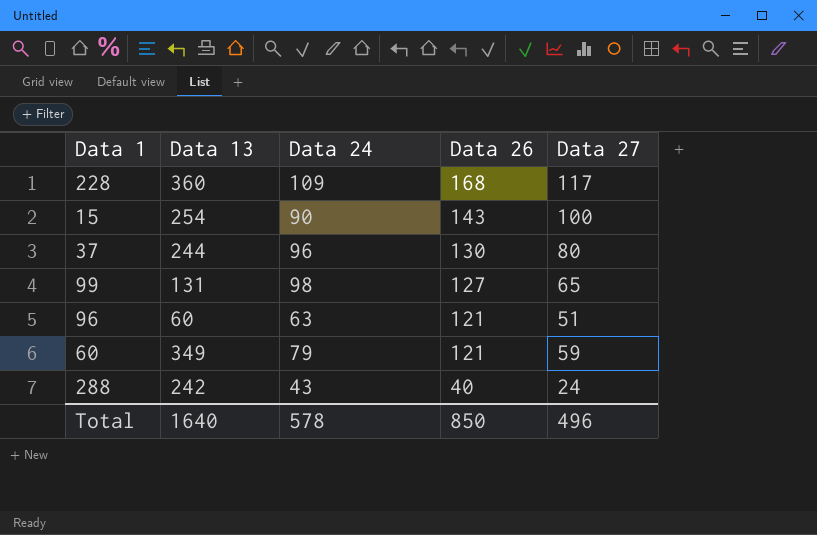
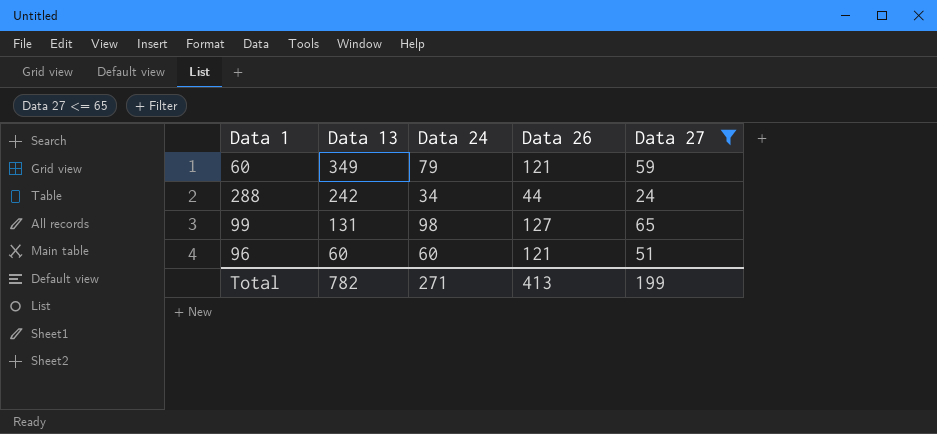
filter: none -> Data 27 <= 65
row order: Data 26 descending -> Data 13 descending
288 | Data 24: 43 -> 34
288 | Data 26: 40 -> 44
96 | Data 24: 63 -> 60
Total | Data 13: 1640 -> 782
Total | Data 24: 578 -> 271
Total | Data 26: 850 -> 413
Total | Data 27: 496 -> 199

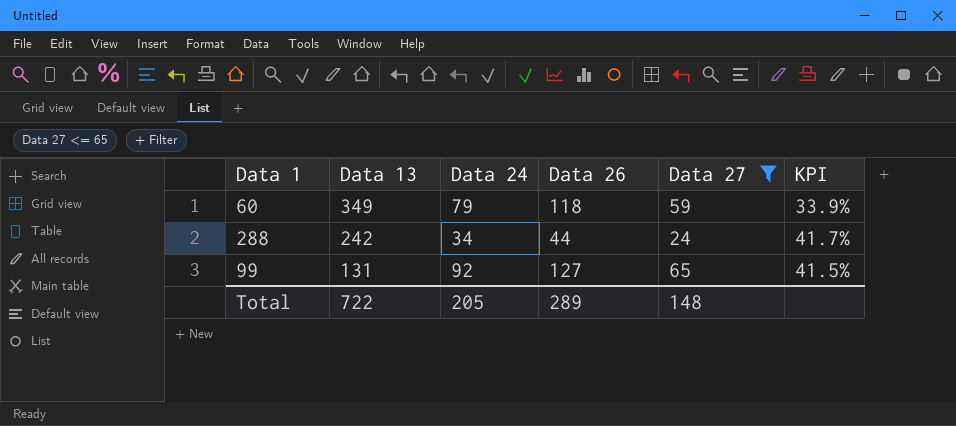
column KPI | formula: none -> ([Data 24] - [Data 27]) / [Data 27]
row 96: 60 | 60 | 121 | 51 -> none
60 | Data 26: 121 -> 118
99 | Data 24: 98 -> 92
Total | Data 13: 782 -> 722
Total | Data 24: 271 -> 205
Total | Data 26: 413 -> 289
Total | Data 27: 199 -> 148

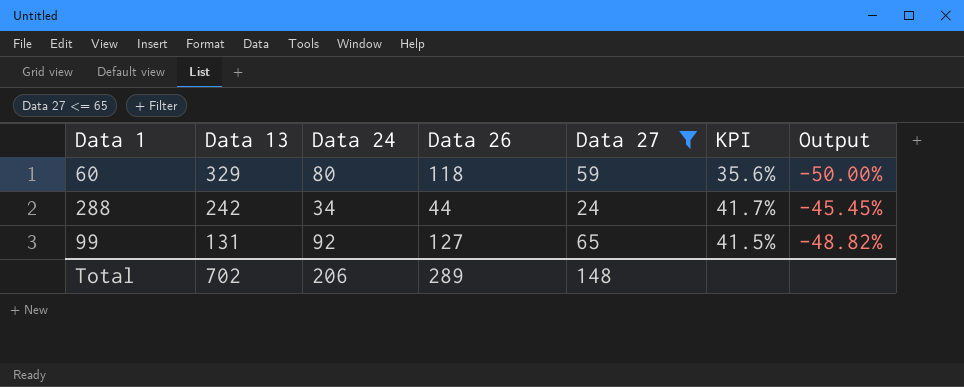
column Output | formula: none -> ([Data 27] - [Data 26]) / [Data 26]
60 | Data 13: 349 -> 329
60 | Data 24: 79 -> 80
60 | KPI: 33.9% -> 35.6%
Total | Data 13: 722 -> 702
Total | Data 24: 205 -> 206

